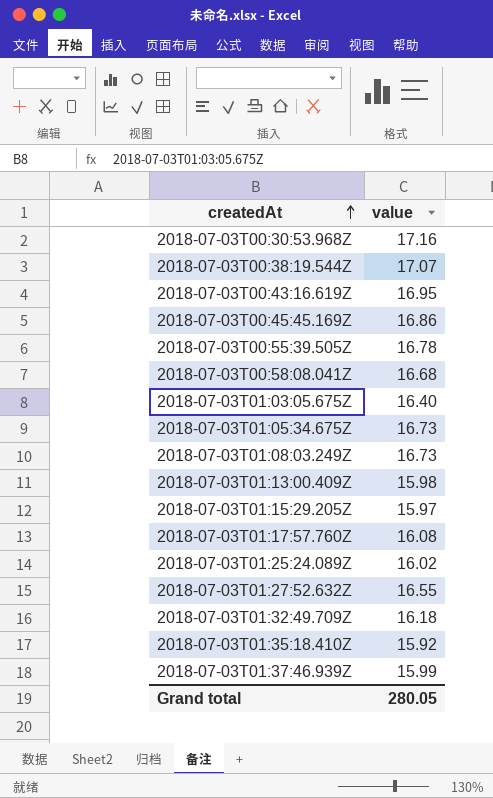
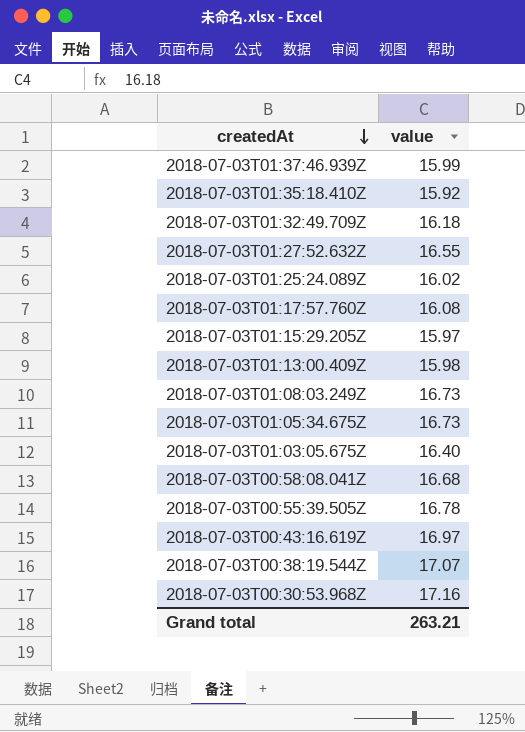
row order: createdAt ascending -> createdAt descending
row 2018-07-03T00:45:45.169Z: 16.86 -> none
2018-07-03T00:43:16.619Z | value: 16.95 -> 16.97
Grand total | value: 280.05 -> 263.21

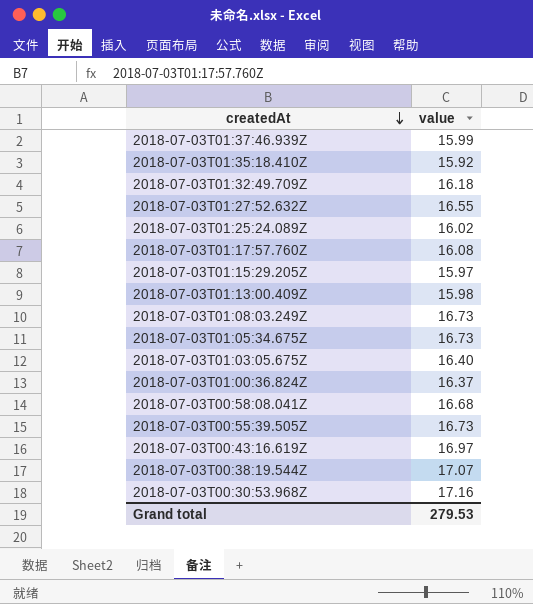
row 2018-07-03T01:00:36.824Z: none -> 16.37
2018-07-03T00:55:39.505Z | value: 16.78 -> 16.73
Grand total | value: 263.21 -> 279.53

